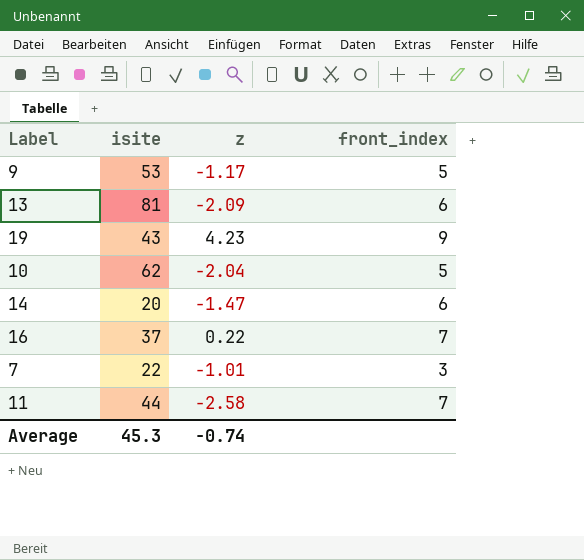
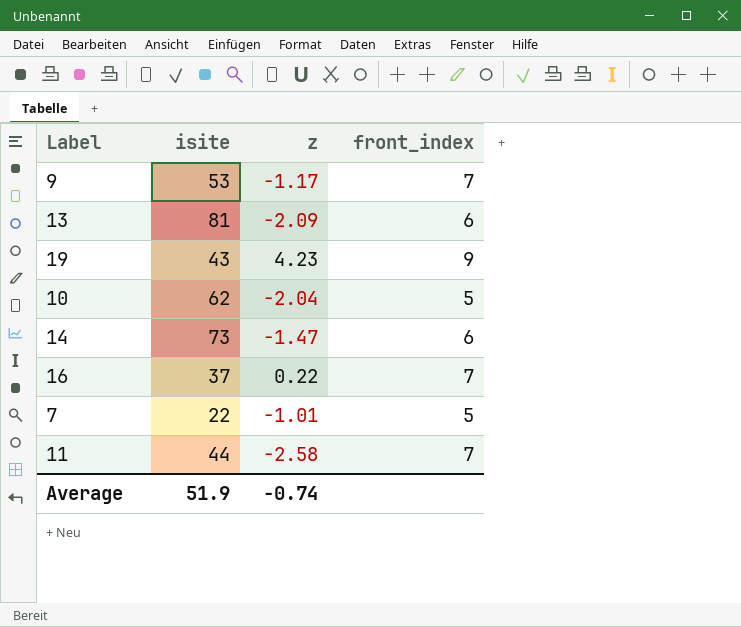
9 | front_index: 5 -> 7
14 | isite: 20 -> 73
7 | front_index: 3 -> 5
Average | isite: 45.3 -> 51.9

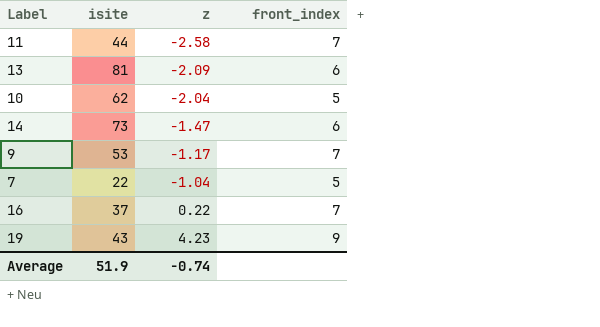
row order: none -> z ascending
7 | z: -1.01 -> -1.04

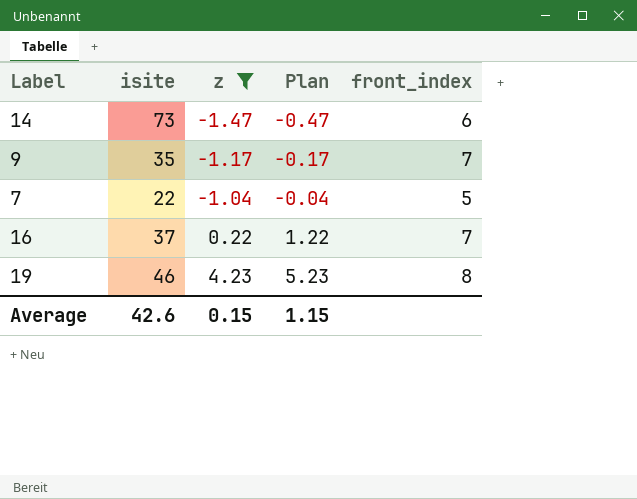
filter: none -> z >= -1.47
column Plan | formula: none -> [z] + 1
9 | isite: 53 -> 35
19 | isite: 43 -> 46
19 | front_index: 9 -> 8
Average | isite: 51.9 -> 42.6
Average | z: -0.74 -> 0.15

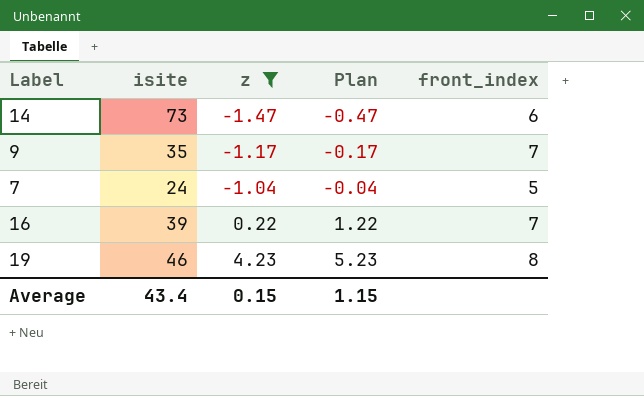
7 | isite: 22 -> 24
16 | isite: 37 -> 39
Average | isite: 42.6 -> 43.4

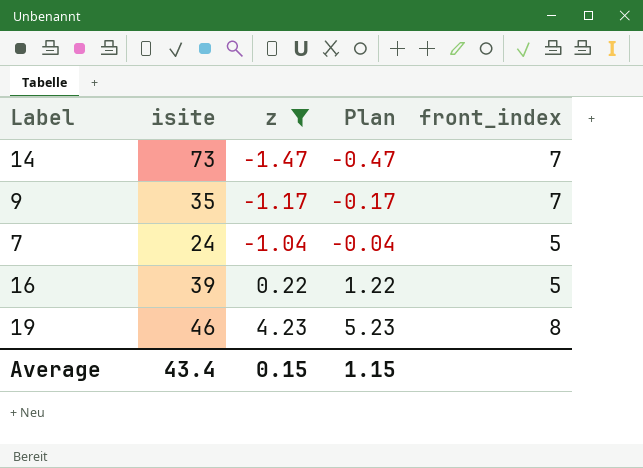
14 | front_index: 6 -> 7
16 | front_index: 7 -> 5

